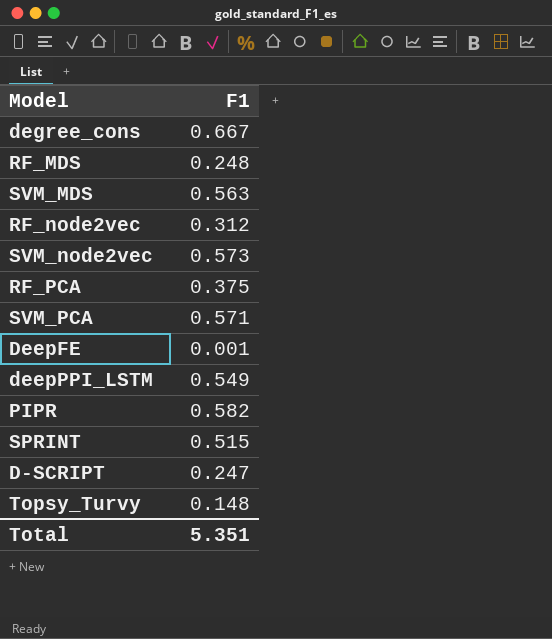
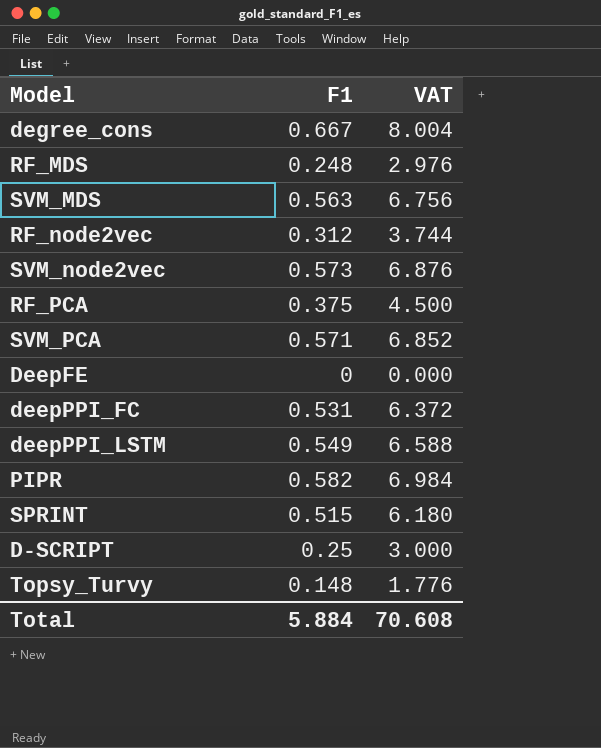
column VAT | formula: none -> [F1] * 12
DeepFE | F1: 0.001 -> 0
row deepPPI_FC: none -> 0.531 | 6.372
D-SCRIPT | F1: 0.247 -> 0.25
Total | F1: 5.351 -> 5.884

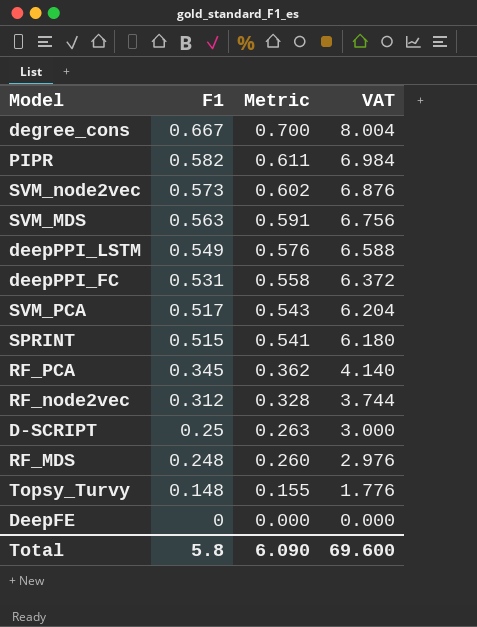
row order: none -> F1 descending
column Metric | formula: none -> [F1] * 1.05
SVM_PCA | F1: 0.571 -> 0.517
SVM_PCA | VAT: 6.852 -> 6.204
RF_PCA | F1: 0.375 -> 0.345
RF_PCA | VAT: 4.500 -> 4.140
Total | F1: 5.884 -> 5.8
Total | VAT: 70.608 -> 69.600

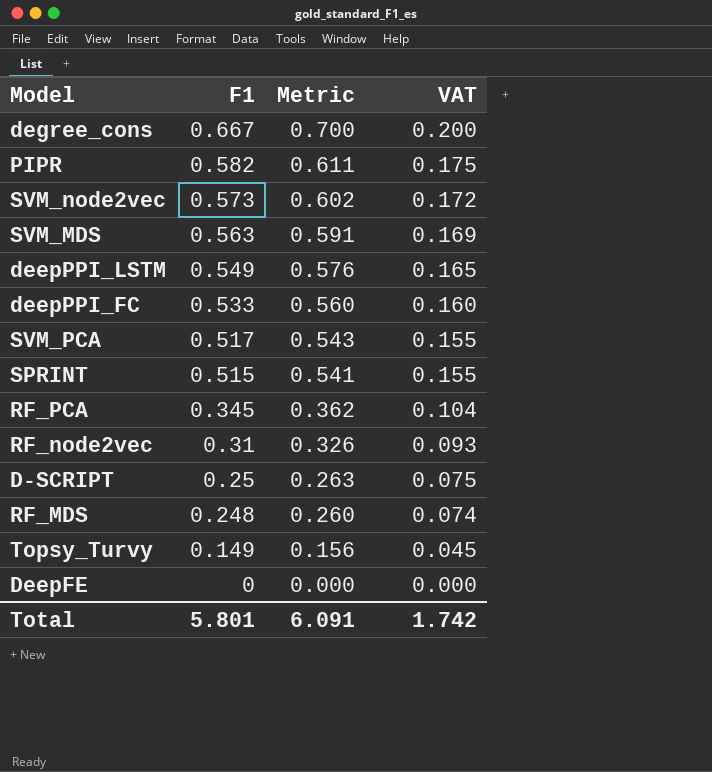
column VAT | formula: [F1] * 12 -> [F1] * 0.3
deepPPI_FC | F1: 0.531 -> 0.533
deepPPI_FC | Metric: 0.558 -> 0.560
RF_node2vec | F1: 0.312 -> 0.31
RF_node2vec | Metric: 0.328 -> 0.326
Topsy_Turvy | F1: 0.148 -> 0.149
Topsy_Turvy | Metric: 0.155 -> 0.156
Total | F1: 5.8 -> 5.801
Total | Metric: 6.090 -> 6.091
Total | VAT: 69.600 -> 1.742

